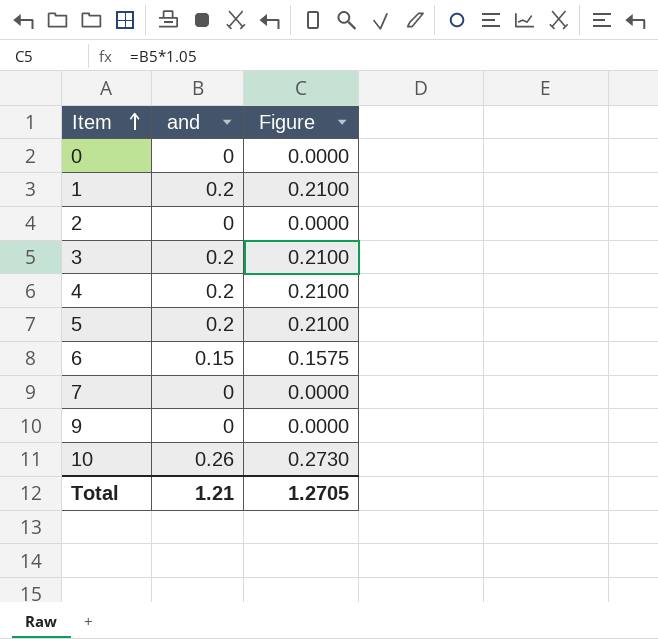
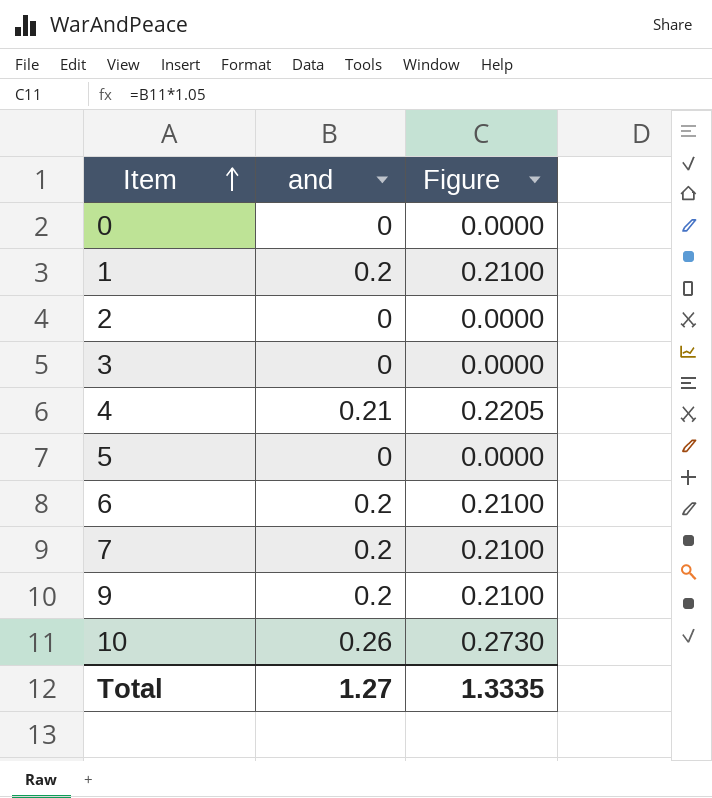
3 | and: 0.2 -> 0
3 | Figure: 0.2100 -> 0.0000
4 | and: 0.2 -> 0.21
4 | Figure: 0.2100 -> 0.2205
5 | and: 0.2 -> 0
5 | Figure: 0.2100 -> 0.0000
6 | and: 0.15 -> 0.2
6 | Figure: 0.1575 -> 0.2100
7 | and: 0 -> 0.2
7 | Figure: 0.0000 -> 0.2100
9 | and: 0 -> 0.2
9 | Figure: 0.0000 -> 0.2100
Total | and: 1.21 -> 1.27
Total | Figure: 1.2705 -> 1.3335

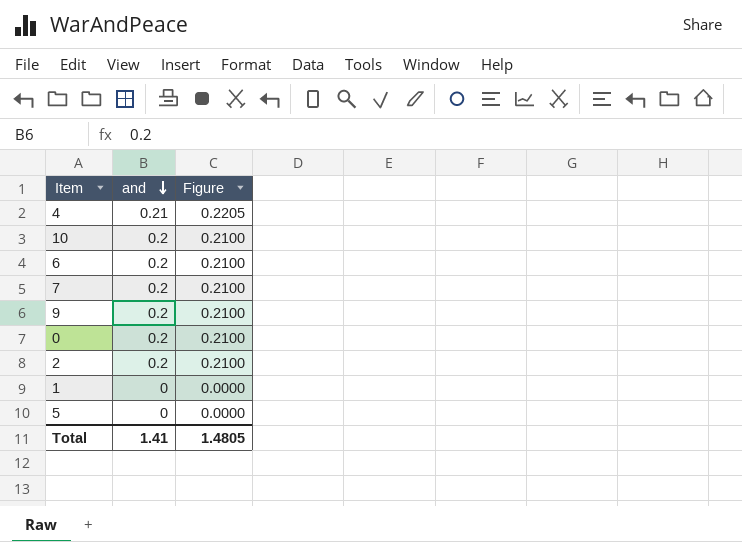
row order: Item ascending -> and descending
row 3: 0 | 0.0000 -> none
10 | and: 0.26 -> 0.2
10 | Figure: 0.2730 -> 0.2100
0 | and: 0 -> 0.2
0 | Figure: 0.0000 -> 0.2100
2 | and: 0 -> 0.2
2 | Figure: 0.0000 -> 0.2100
1 | and: 0.2 -> 0
1 | Figure: 0.2100 -> 0.0000
Total | and: 1.27 -> 1.41
Total | Figure: 1.3335 -> 1.4805

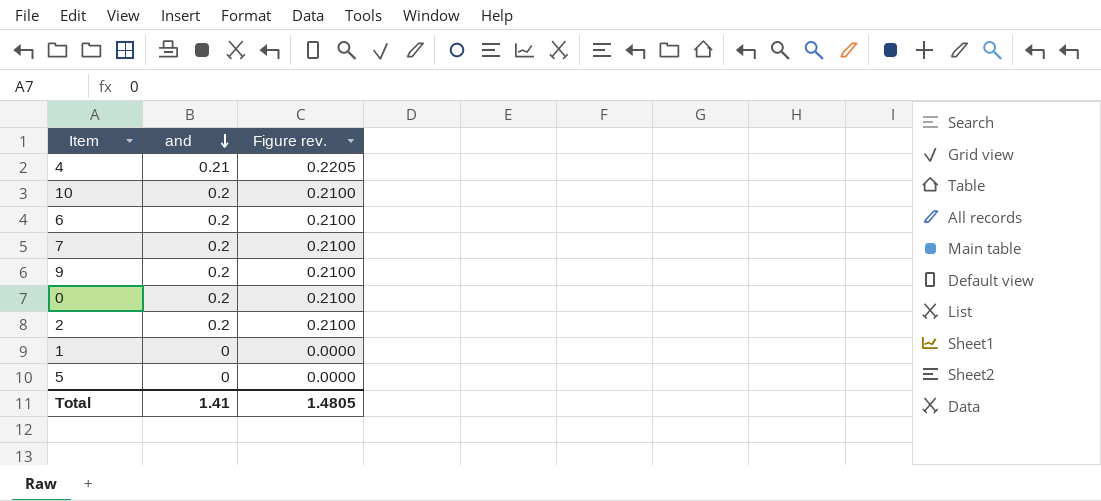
column name: Figure -> Figure rev.

